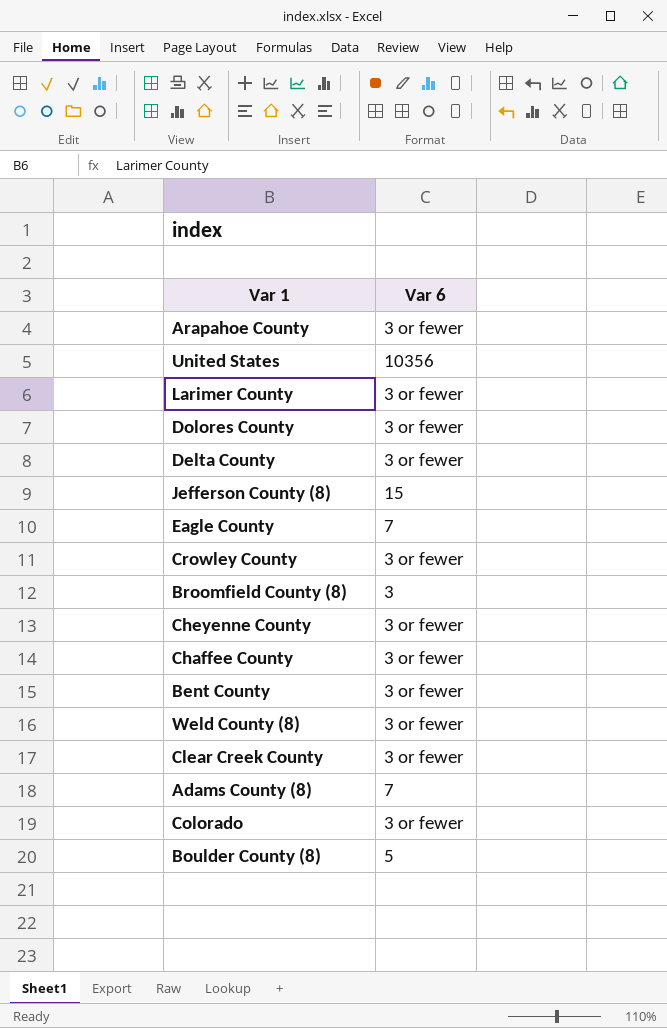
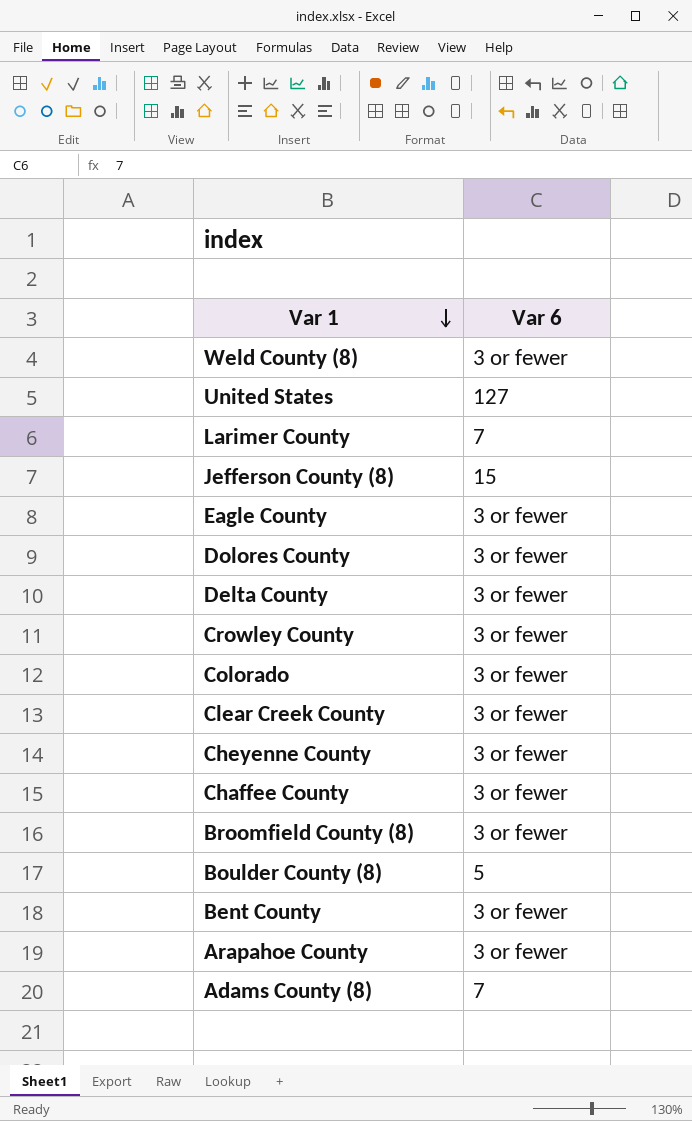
row order: none -> Var 1 descending
United States | Var 6: 10356 -> 127
Larimer County | Var 6: 3 or fewer -> 7
Eagle County | Var 6: 7 -> 3 or fewer
Broomfield County (8) | Var 6: 3 -> 3 or fewer

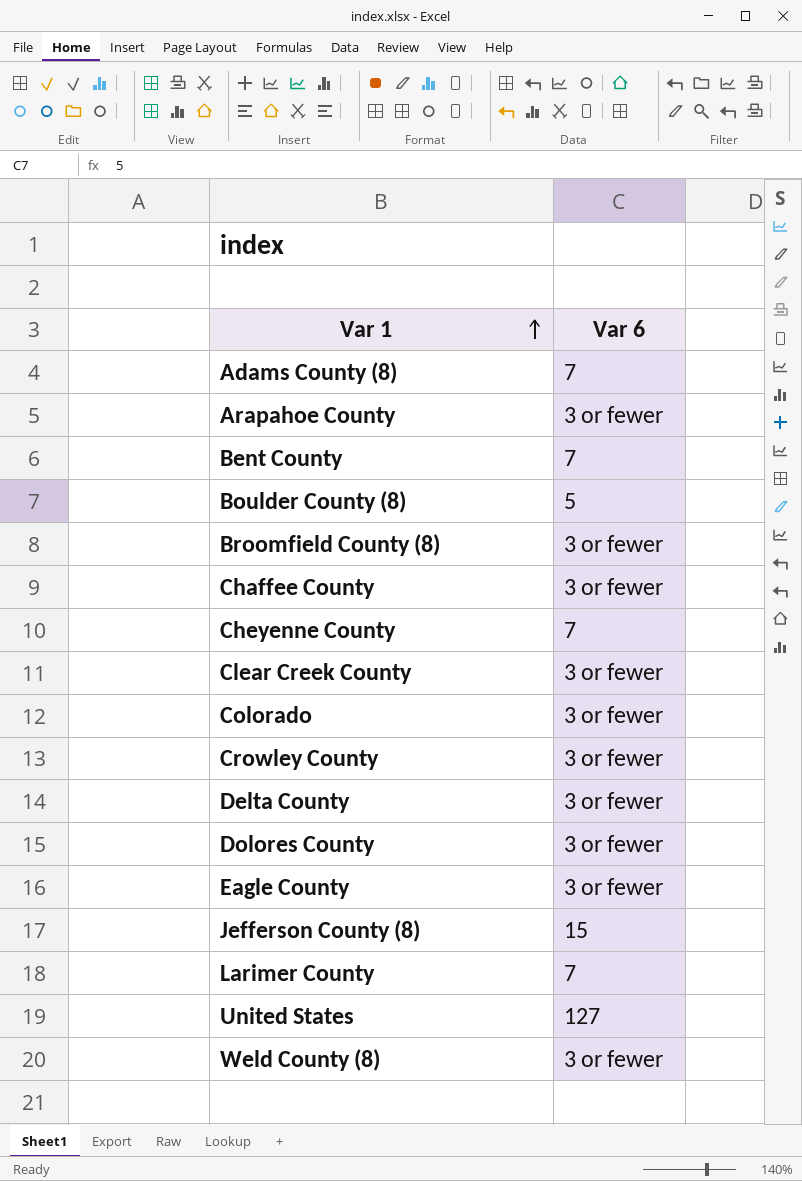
row order: Var 1 descending -> Var 1 ascending
Bent County | Var 6: 3 or fewer -> 7
Cheyenne County | Var 6: 3 or fewer -> 7

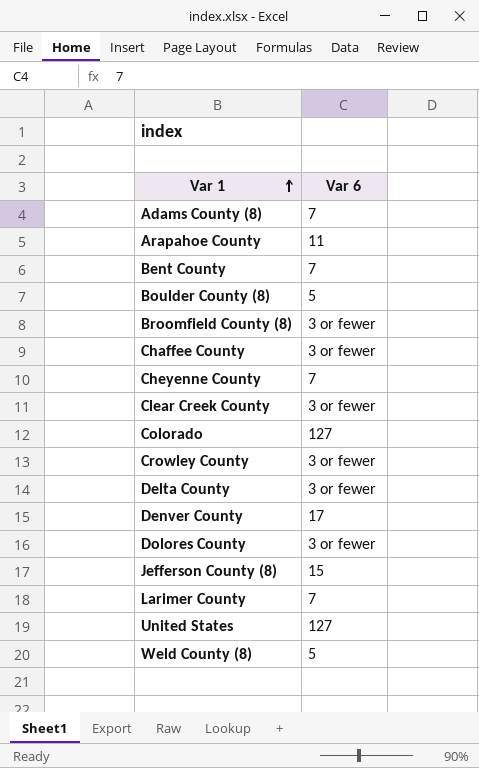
row Eagle County: 3 or fewer -> none
Arapahoe County | Var 6: 3 or fewer -> 11
Colorado | Var 6: 3 or fewer -> 127
row Denver County: none -> 17
Weld County (8) | Var 6: 3 or fewer -> 5

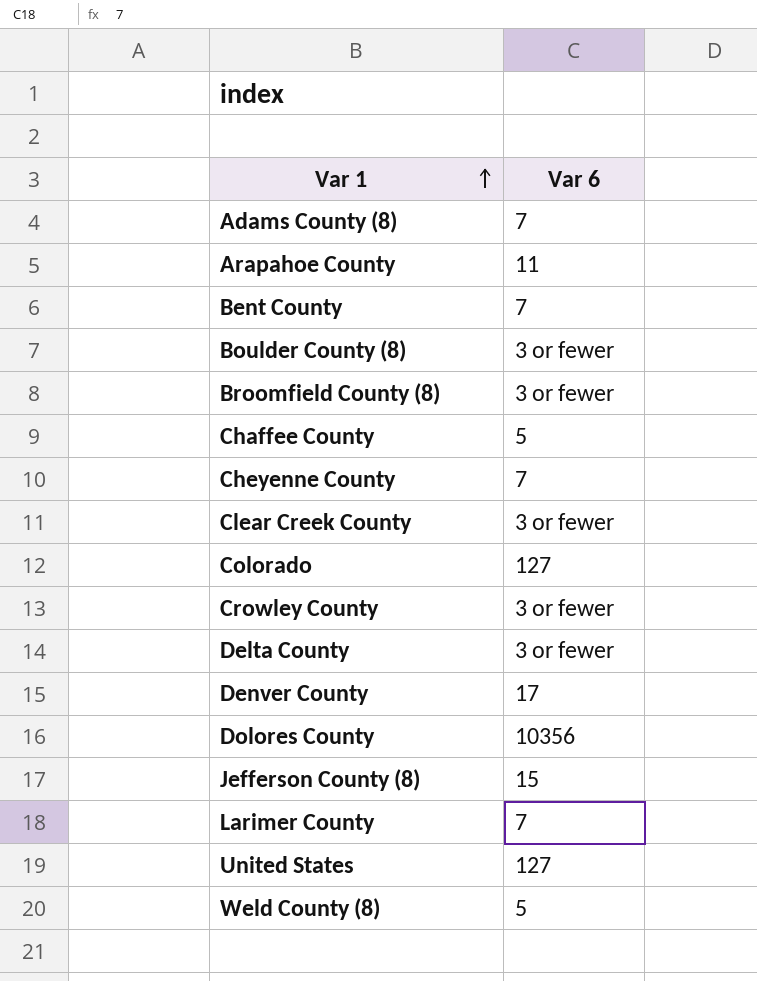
Boulder County (8) | Var 6: 5 -> 3 or fewer
Chaffee County | Var 6: 3 or fewer -> 5
Dolores County | Var 6: 3 or fewer -> 10356

